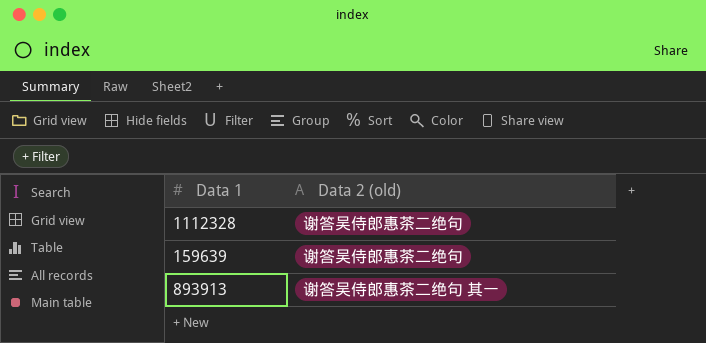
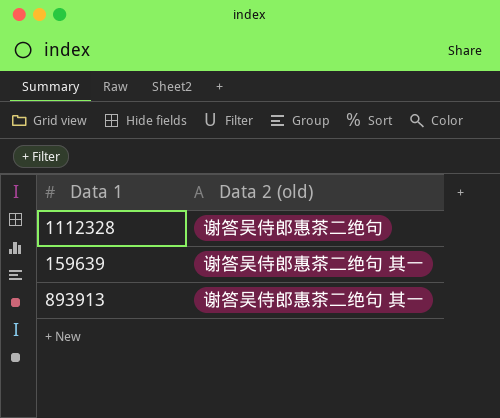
159639 | Data 2 (old): 谢答吴侍郎惠茶二绝句 -> 谢答吴侍郎惠茶二绝句 其一

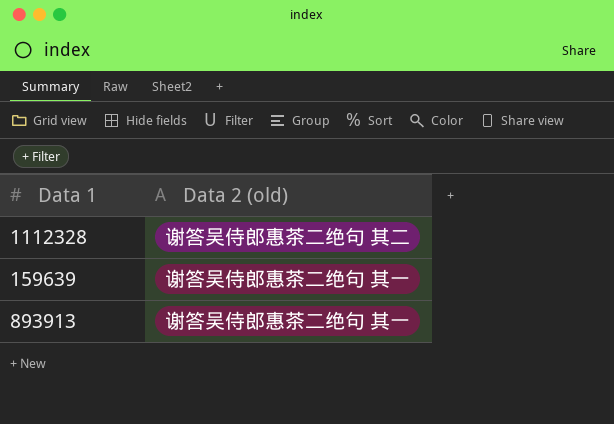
1112328 | Data 2 (old): 谢答吴侍郎惠茶二绝句 -> 谢答吴侍郎惠茶二绝句 其二

